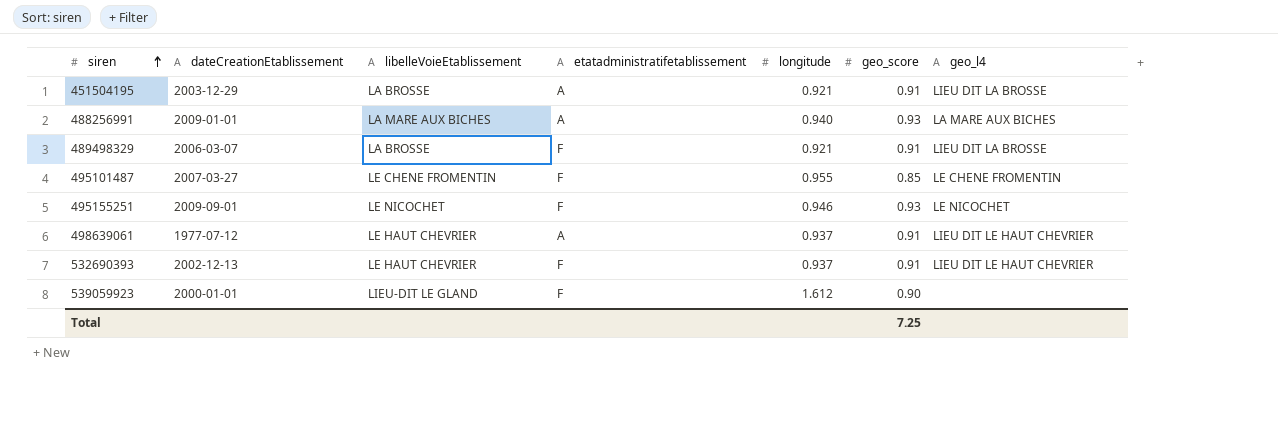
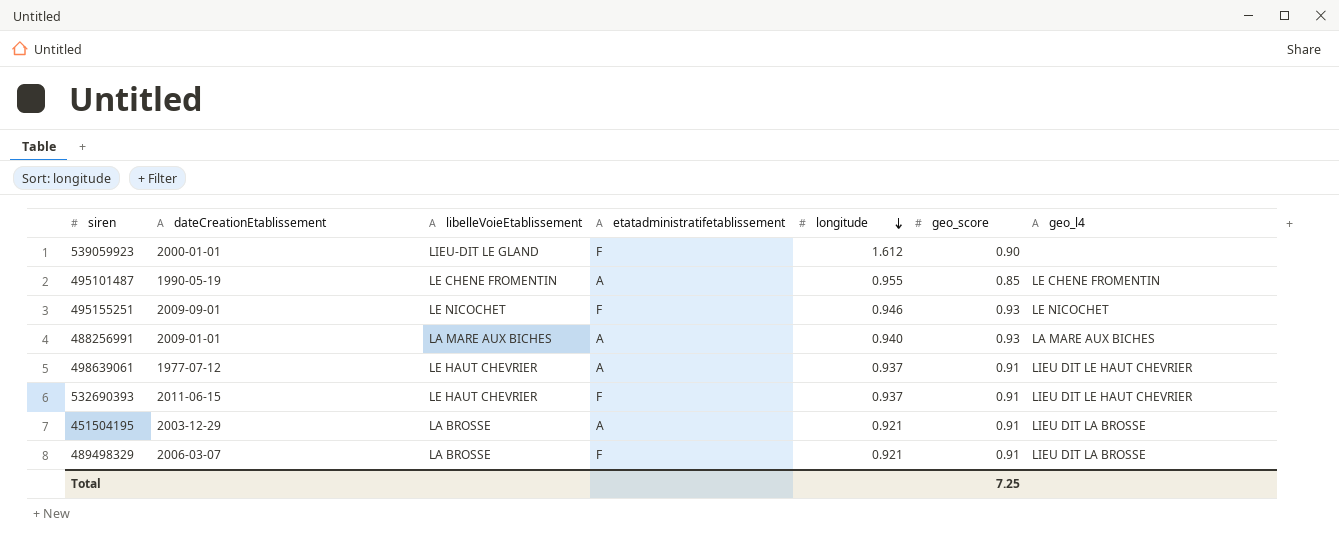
row order: siren ascending -> longitude descending
495101487 | dateCreationEtablissement: 2007-03-27 -> 1990-05-19
495101487 | etatadministratifetablissement: F -> A
532690393 | dateCreationEtablissement: 2002-12-13 -> 2011-06-15

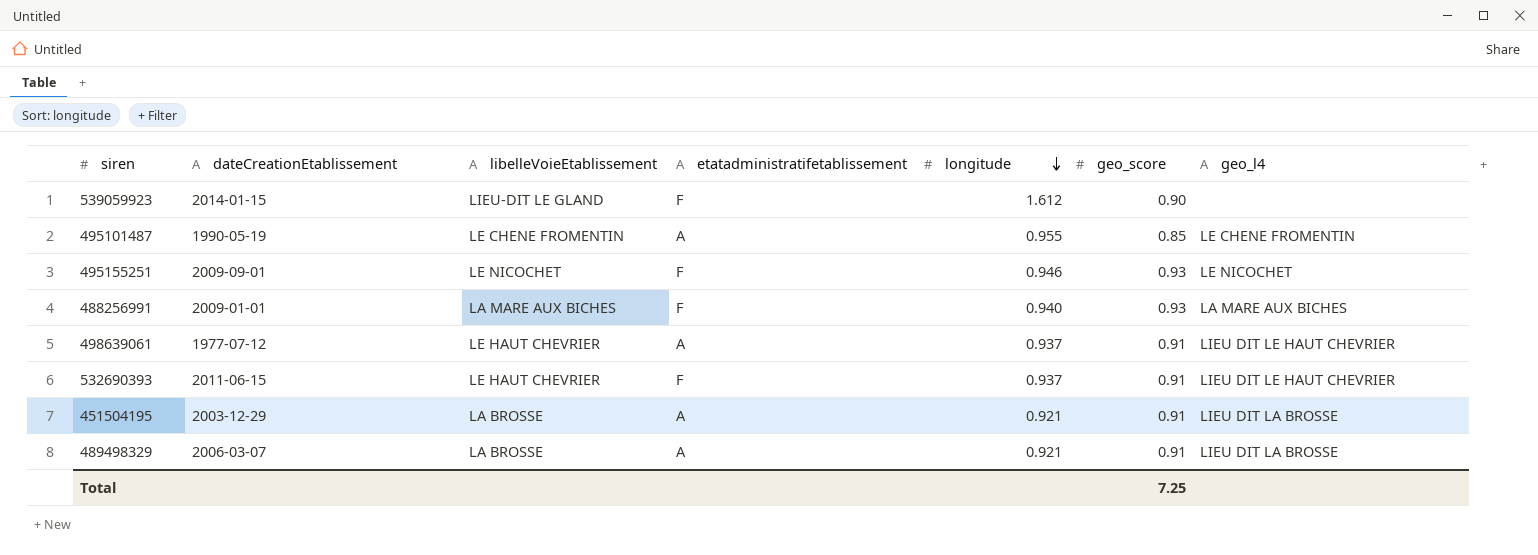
539059923 | dateCreationEtablissement: 2000-01-01 -> 2014-01-15
488256991 | etatadministratifetablissement: A -> F
489498329 | etatadministratifetablissement: F -> A

